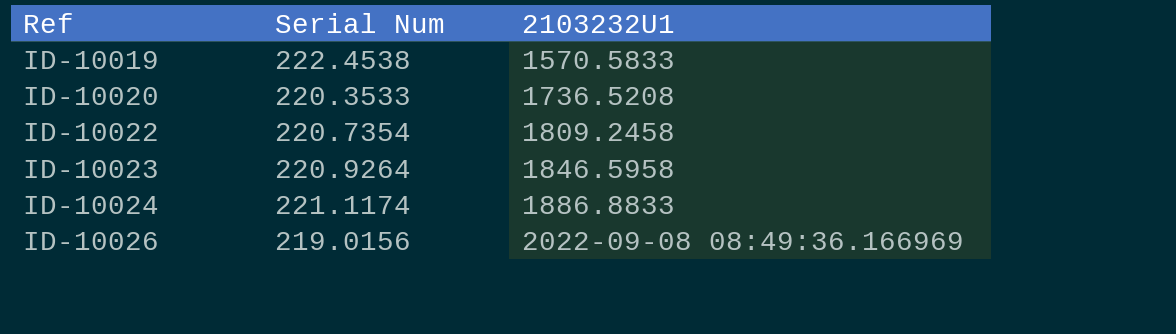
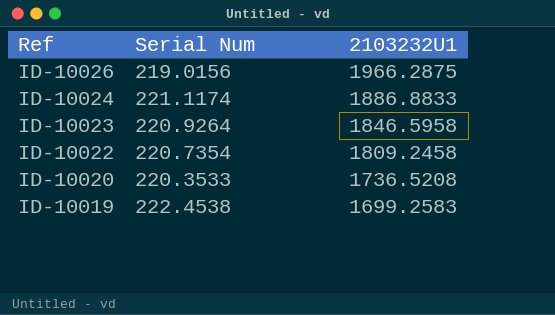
row order: Ref ascending -> Ref descending
ID-10026 | 2103232U1: 2022-09-08 08:49:36.166969 -> 1966.2875
ID-10019 | 2103232U1: 1570.5833 -> 1699.2583

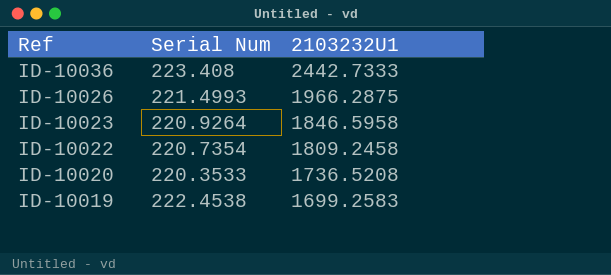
row ID-10024: 221.1174 | 1886.8833 -> none
row ID-10036: none -> 223.408 | 2442.7333
ID-10026 | Serial Num: 219.0156 -> 221.4993

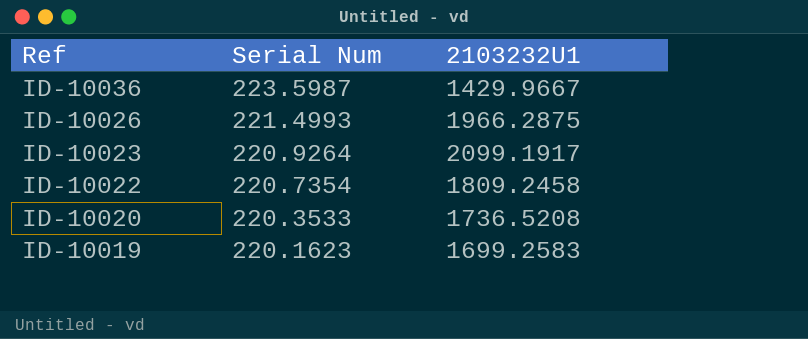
ID-10036 | Serial Num: 223.408 -> 223.5987
ID-10036 | 2103232U1: 2442.7333 -> 1429.9667
ID-10023 | 2103232U1: 1846.5958 -> 2099.1917
ID-10019 | Serial Num: 222.4538 -> 220.1623

